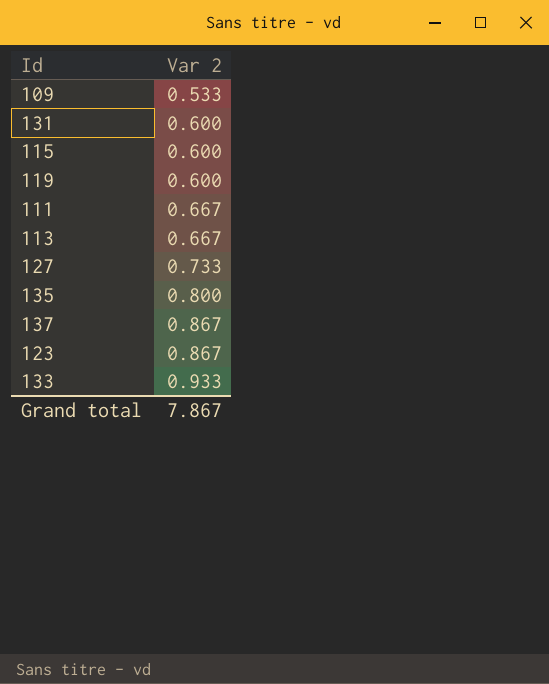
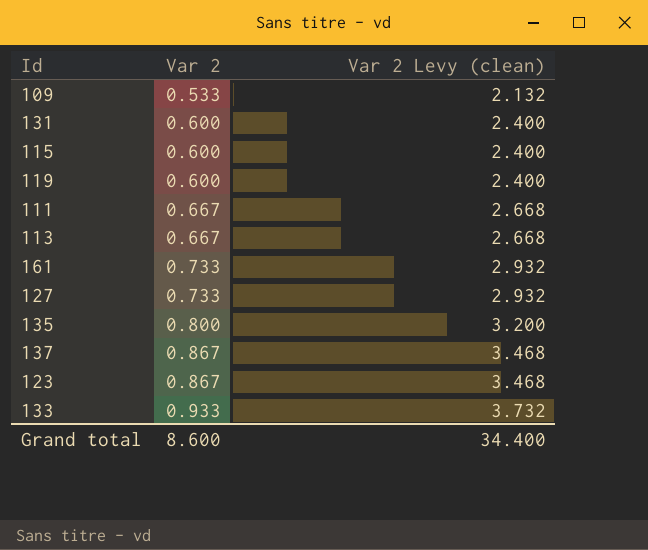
column Var 2 Levy (clean) | formula: none -> [Var 2] * 4
row 161: none -> 0.733 | 2.932
Grand total | Var 2: 7.867 -> 8.600

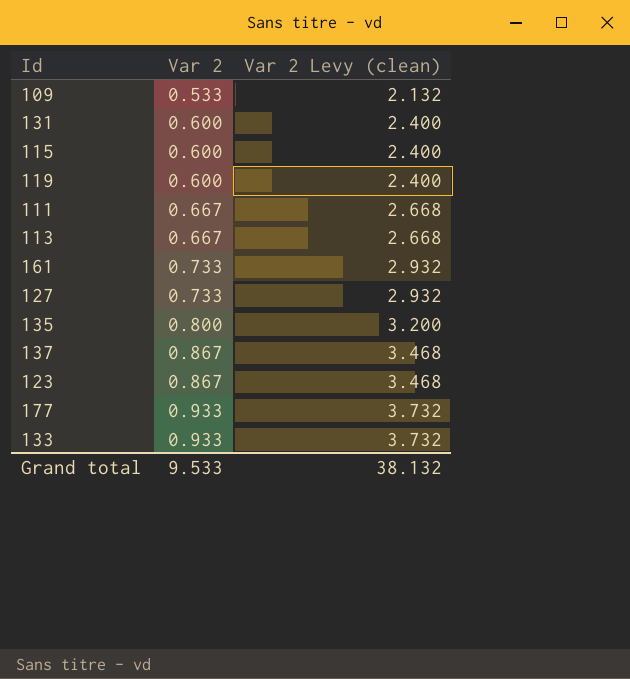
row 177: none -> 0.933 | 3.732
Grand total | Var 2: 8.600 -> 9.533
Grand total | Var 2 Levy (clean): 34.400 -> 38.132

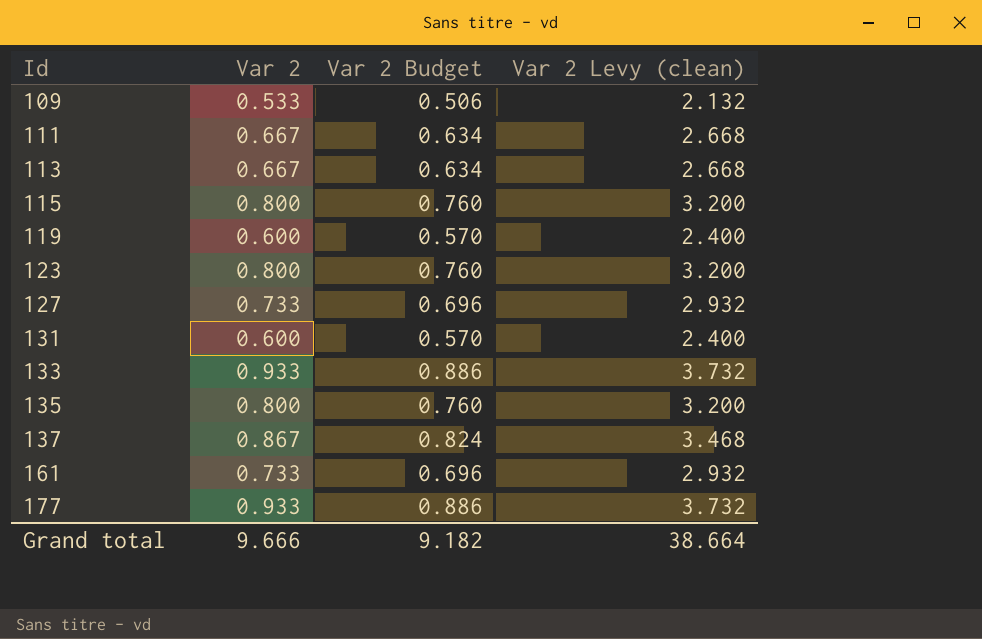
row order: Var 2 ascending -> Id ascending
column Var 2 Budget | formula: none -> [Var 2] * 0.95
115 | Var 2: 0.600 -> 0.800
115 | Var 2 Levy (clean): 2.400 -> 3.200
123 | Var 2: 0.867 -> 0.800
123 | Var 2 Levy (clean): 3.468 -> 3.200
Grand total | Var 2: 9.533 -> 9.666
Grand total | Var 2 Levy (clean): 38.132 -> 38.664

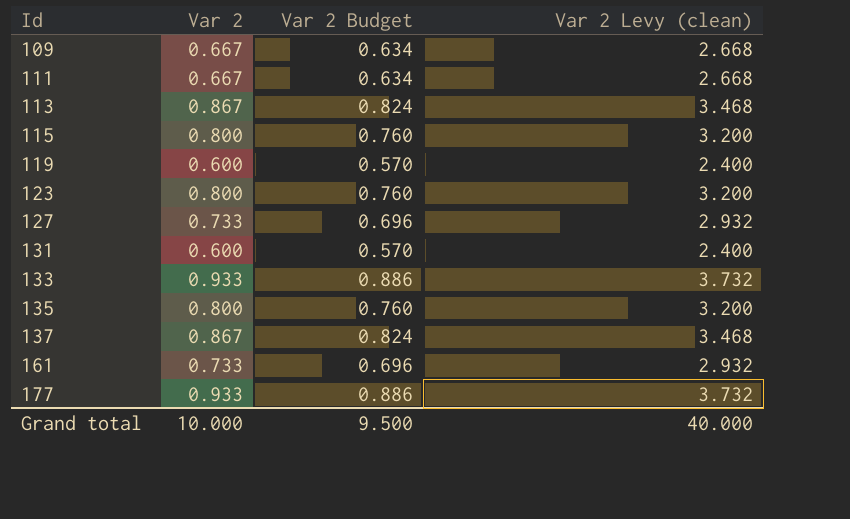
109 | Var 2: 0.533 -> 0.667
109 | Var 2 Budget: 0.506 -> 0.634
109 | Var 2 Levy (clean): 2.132 -> 2.668
113 | Var 2: 0.667 -> 0.867
113 | Var 2 Budget: 0.634 -> 0.824
113 | Var 2 Levy (clean): 2.668 -> 3.468
Grand total | Var 2: 9.666 -> 10.000
Grand total | Var 2 Budget: 9.182 -> 9.500
Grand total | Var 2 Levy (clean): 38.664 -> 40.000

